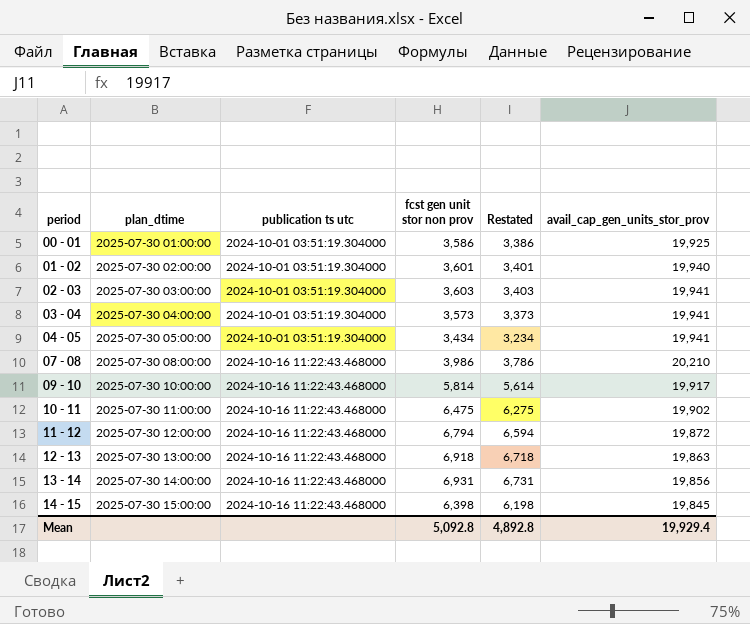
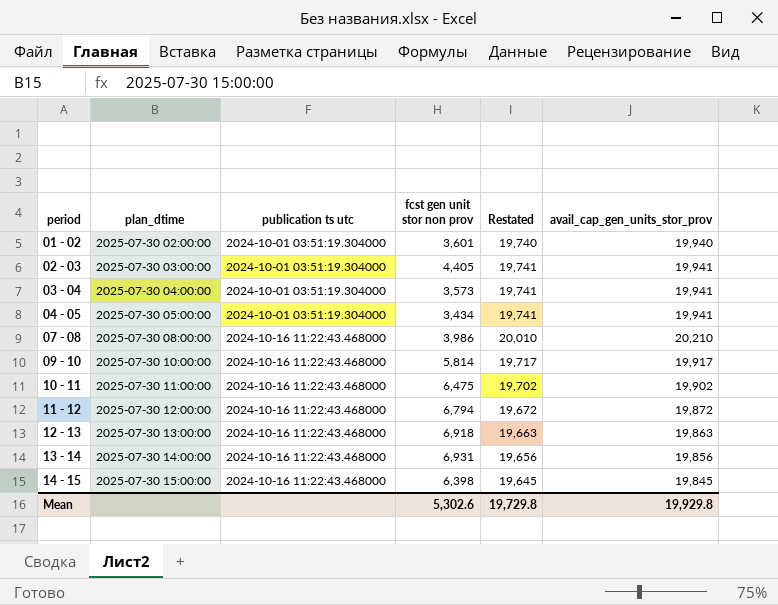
column Restated | formula: [fcst gen unit stor non prov] - 200 -> [avail_cap_gen_units_stor_prov] - 200
row 00 - 01: 2025-07-30 01:00:00 | 2024-10-01 03:51:19.304000 | 3,586 | 3,386 | 19,925 -> none
02 - 03 | fcst gen unit stor non prov: 3,603 -> 4,405
Mean | fcst gen unit stor non prov: 5,092.8 -> 5,302.6
Mean | Restated: 4,892.8 -> 19,729.8
Mean | avail_cap_gen_units_stor_prov: 19,929.4 -> 19,929.8

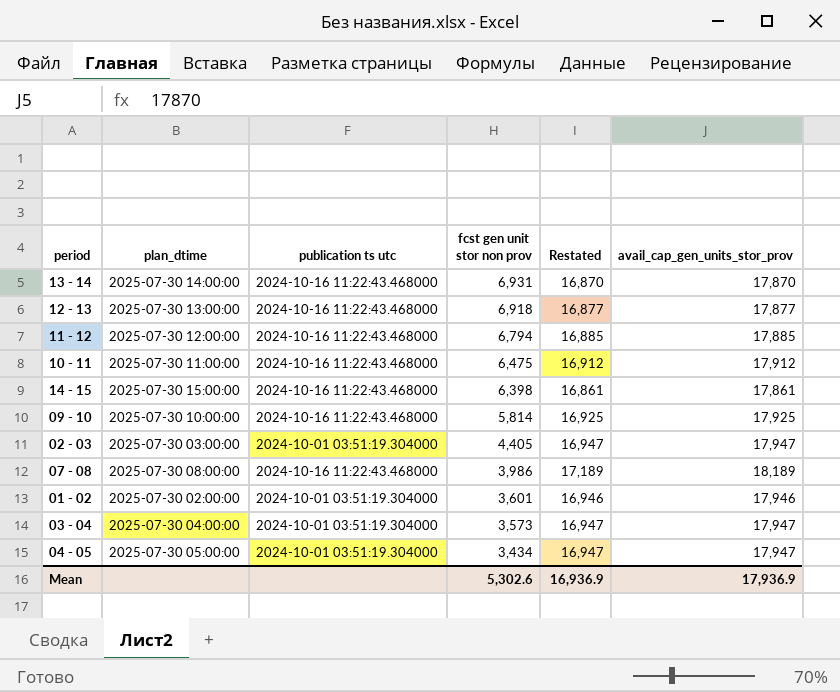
row order: period ascending -> fcst gen unit stor non prov descending
column Restated | formula: [avail_cap_gen_units_stor_prov] - 200 -> [avail_cap_gen_units_stor_prov] - 1000
13 - 14 | avail_cap_gen_units_stor_prov: 19,856 -> 17,870
12 - 13 | avail_cap_gen_units_stor_prov: 19,863 -> 17,877
11 - 12 | avail_cap_gen_units_stor_prov: 19,872 -> 17,885
10 - 11 | avail_cap_gen_units_stor_prov: 19,902 -> 17,912
14 - 15 | avail_cap_gen_units_stor_prov: 19,845 -> 17,861
09 - 10 | avail_cap_gen_units_stor_prov: 19,917 -> 17,925
02 - 03 | avail_cap_gen_units_stor_prov: 19,941 -> 17,947
07 - 08 | avail_cap_gen_units_stor_prov: 20,210 -> 18,189
01 - 02 | avail_cap_gen_units_stor_prov: 19,940 -> 17,946
03 - 04 | avail_cap_gen_units_stor_prov: 19,941 -> 17,947
04 - 05 | avail_cap_gen_units_stor_prov: 19,941 -> 17,947
Mean | Restated: 19,729.8 -> 16,936.9
Mean | avail_cap_gen_units_stor_prov: 19,929.8 -> 17,936.9

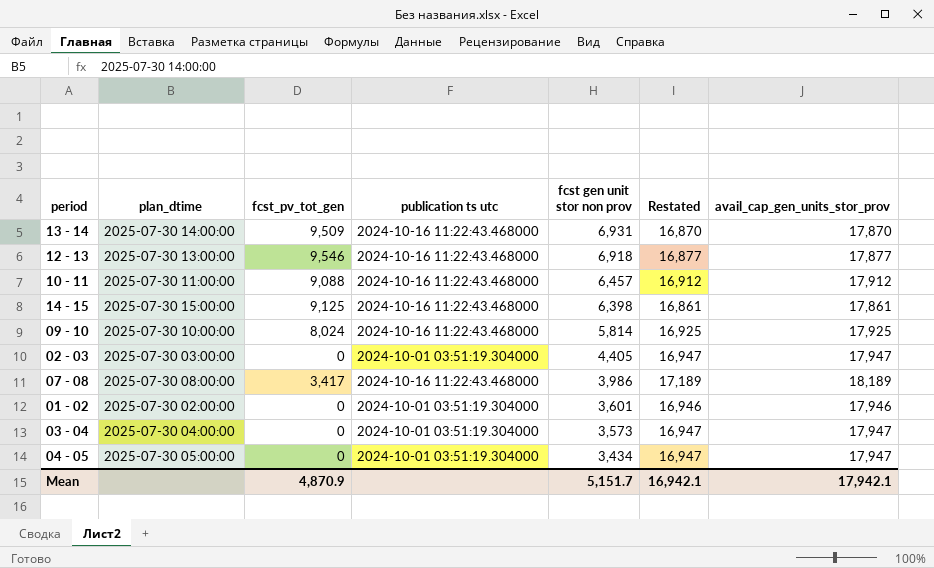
column fcst_pv_tot_gen | position: none -> 3
row 11 - 12: 2025-07-30 12:00:00 | 2024-10-16 11:22:43.468000 | 6,794 | 16,885 | 17,885 -> none
10 - 11 | fcst gen unit stor non prov: 6,475 -> 6,457
Mean | fcst gen unit stor non prov: 5,302.6 -> 5,151.7
Mean | Restated: 16,936.9 -> 16,942.1
Mean | avail_cap_gen_units_stor_prov: 17,936.9 -> 17,942.1

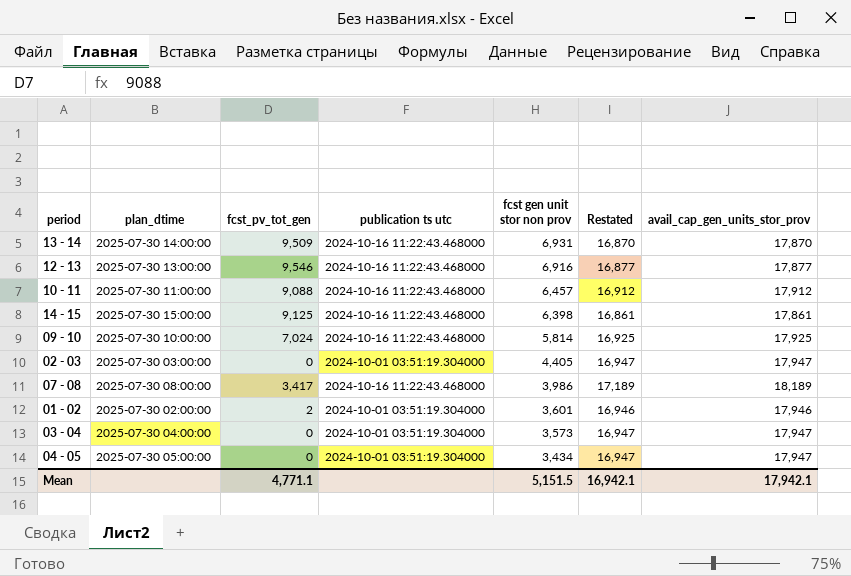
12 - 13 | fcst gen unit stor non prov: 6,918 -> 6,916
09 - 10 | fcst_pv_tot_gen: 8,024 -> 7,024
01 - 02 | fcst_pv_tot_gen: 0 -> 2
Mean | fcst_pv_tot_gen: 4,870.9 -> 4,771.1
Mean | fcst gen unit stor non prov: 5,151.7 -> 5,151.5

